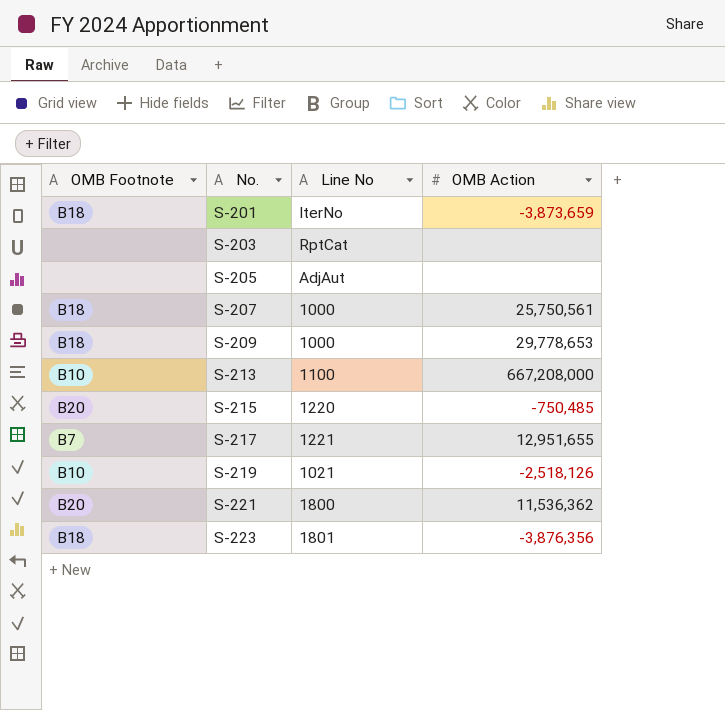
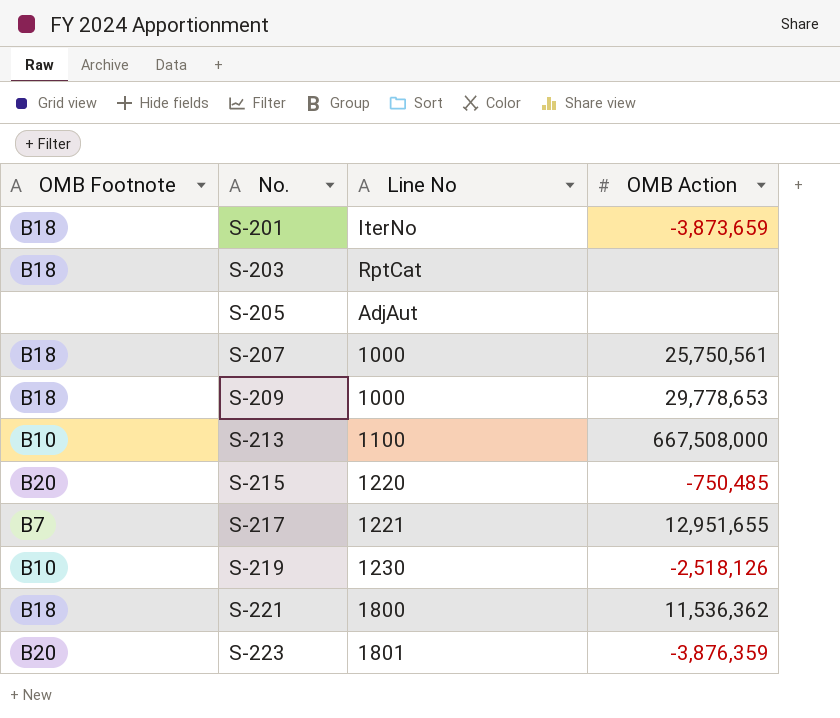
S-203 | OMB Footnote: none -> B18
S-213 | OMB Action: 667,208,000 -> 667,508,000
S-219 | Line No: 1021 -> 1230
S-221 | OMB Footnote: B20 -> B18
S-223 | OMB Footnote: B18 -> B20
S-223 | OMB Action: -3,876,356 -> -3,876,359

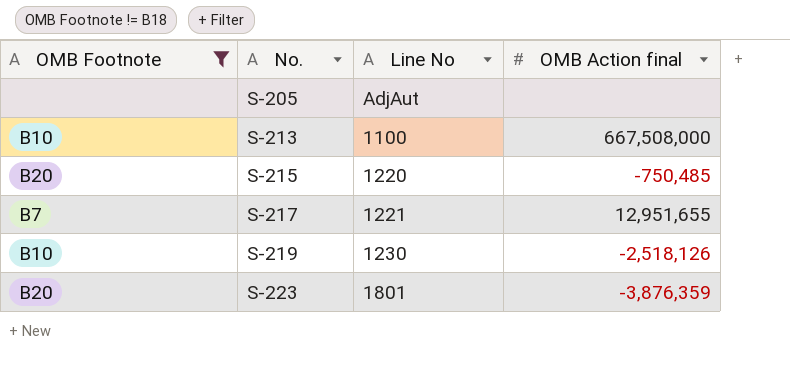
filter: none -> OMB Footnote != B18
column name: OMB Action -> OMB Action final

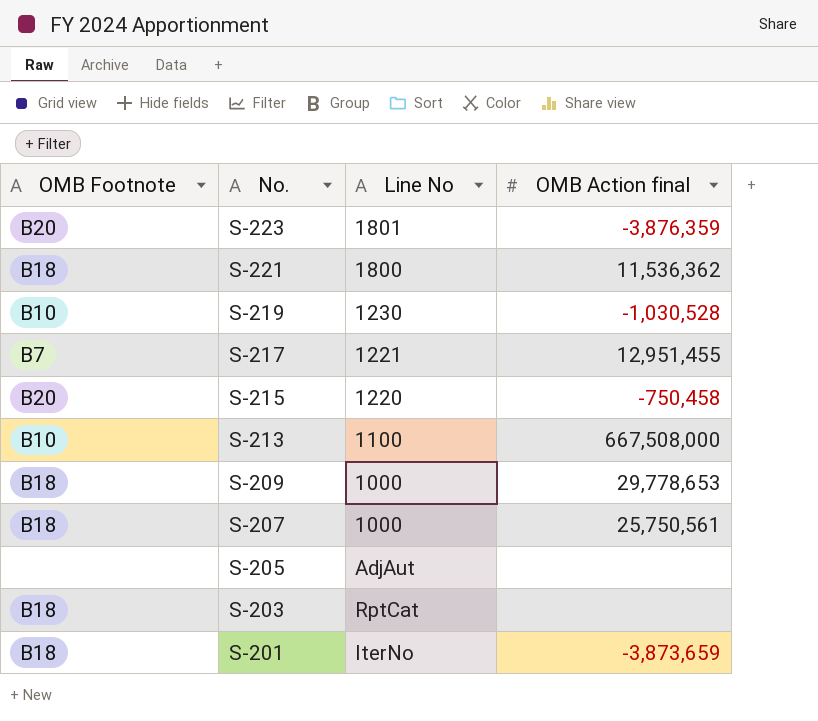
filter: OMB Footnote != B18 -> none
row order: No. ascending -> No. descending
S-219 | OMB Action final: -2,518,126 -> -1,030,528
S-217 | OMB Action final: 12,951,655 -> 12,951,455
S-215 | OMB Action final: -750,485 -> -750,458

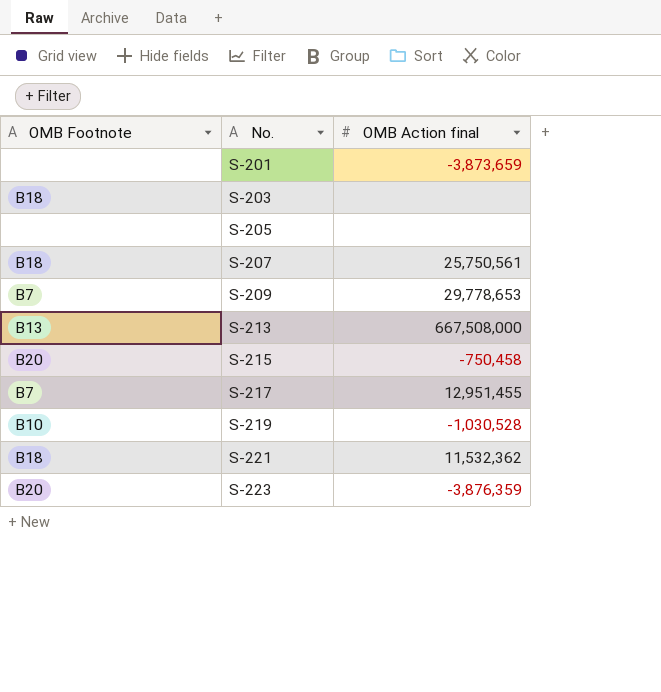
row order: No. descending -> No. ascending
column Line No | position: 3 -> none
S-201 | OMB Footnote: B18 -> none
S-209 | OMB Footnote: B18 -> B7
S-213 | OMB Footnote: B10 -> B13
S-221 | OMB Action final: 11,536,362 -> 11,532,362

